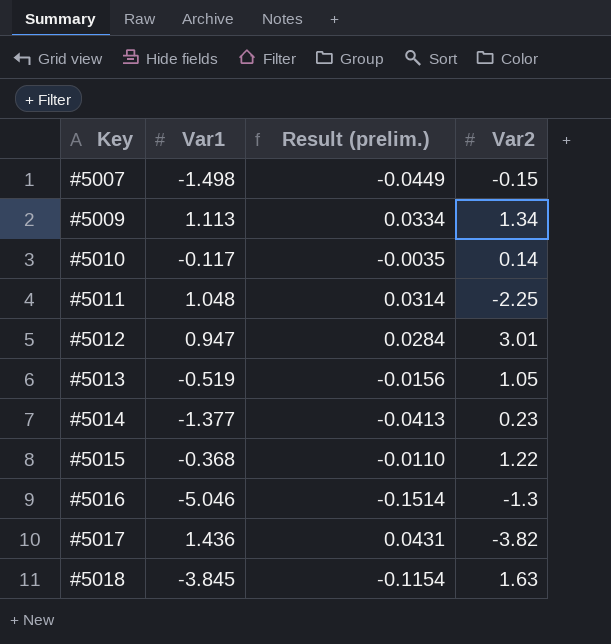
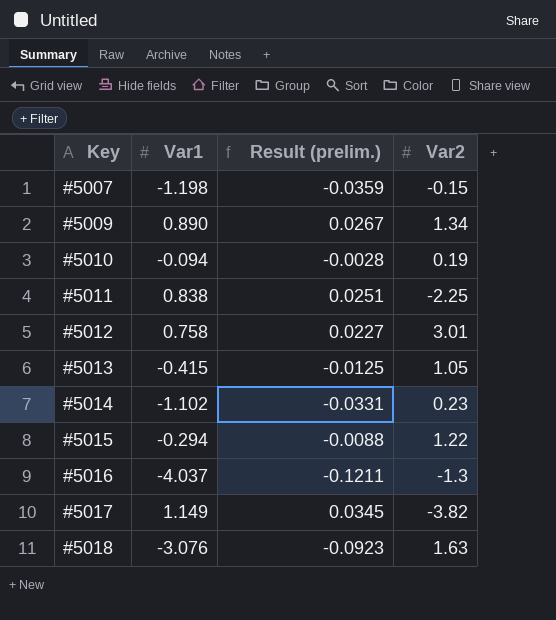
#5007 | Var1: -1.498 -> -1.198
#5007 | Result (prelim.): -0.0449 -> -0.0359
#5009 | Var1: 1.113 -> 0.890
#5009 | Result (prelim.): 0.0334 -> 0.0267
#5010 | Var1: -0.117 -> -0.094
#5010 | Result (prelim.): -0.0035 -> -0.0028
#5010 | Var2: 0.14 -> 0.19
#5011 | Var1: 1.048 -> 0.838
#5011 | Result (prelim.): 0.0314 -> 0.0251
#5012 | Var1: 0.947 -> 0.758
#5012 | Result (prelim.): 0.0284 -> 0.0227
#5013 | Var1: -0.519 -> -0.415
#5013 | Result (prelim.): -0.0156 -> -0.0125
#5014 | Var1: -1.377 -> -1.102
#5014 | Result (prelim.): -0.0413 -> -0.0331
#5015 | Var1: -0.368 -> -0.294
#5015 | Result (prelim.): -0.0110 -> -0.0088
#5016 | Var1: -5.046 -> -4.037
#5016 | Result (prelim.): -0.1514 -> -0.1211
#5017 | Var1: 1.436 -> 1.149
#5017 | Result (prelim.): 0.0431 -> 0.0345
#5018 | Var1: -3.845 -> -3.076
#5018 | Result (prelim.): -0.1154 -> -0.0923

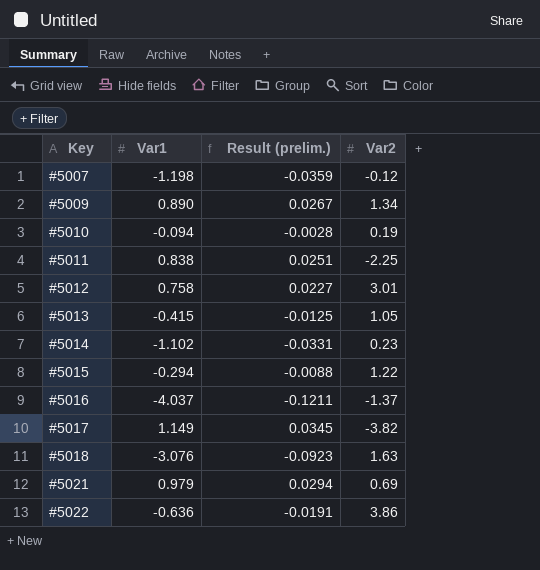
#5007 | Var2: -0.15 -> -0.12
#5016 | Var2: -1.3 -> -1.37
row #5021: none -> 0.979 | 0.0294 | 0.69
row #5022: none -> -0.636 | -0.0191 | 3.86

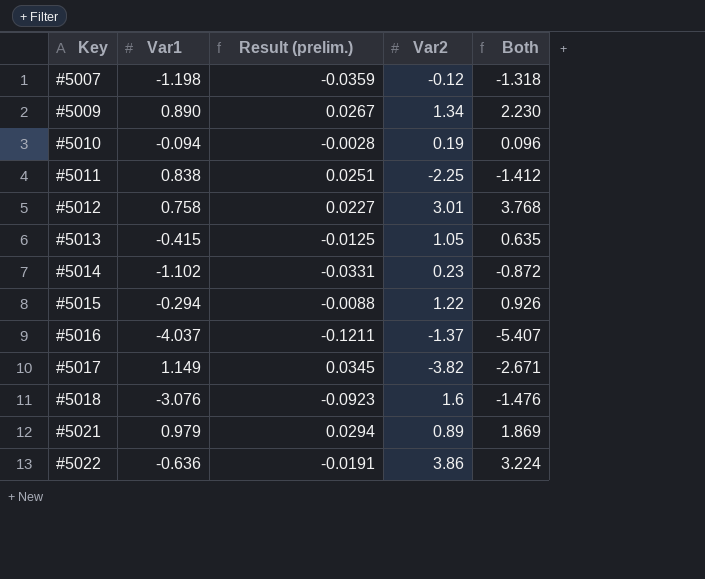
column Both | formula: none -> [Var1] + [Var2]
#5018 | Var2: 1.63 -> 1.6
#5021 | Var2: 0.69 -> 0.89

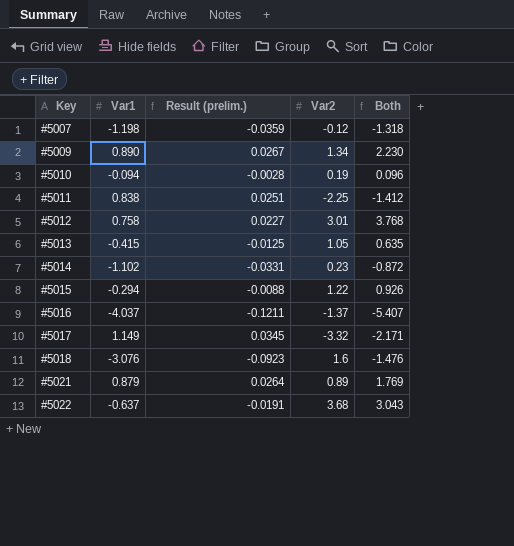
#5017 | Var2: -3.82 -> -3.32
#5017 | Both: -2.671 -> -2.171
#5021 | Var1: 0.979 -> 0.879
#5021 | Result (prelim.): 0.0294 -> 0.0264
#5021 | Both: 1.869 -> 1.769
#5022 | Var1: -0.636 -> -0.637
#5022 | Var2: 3.86 -> 3.68
#5022 | Both: 3.224 -> 3.043

